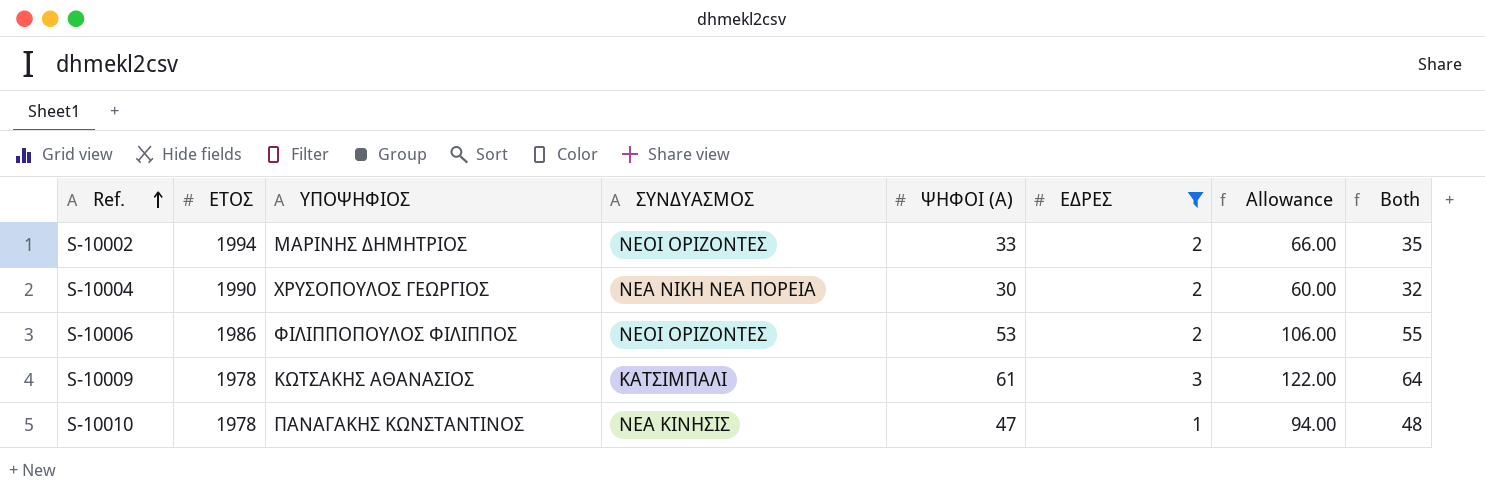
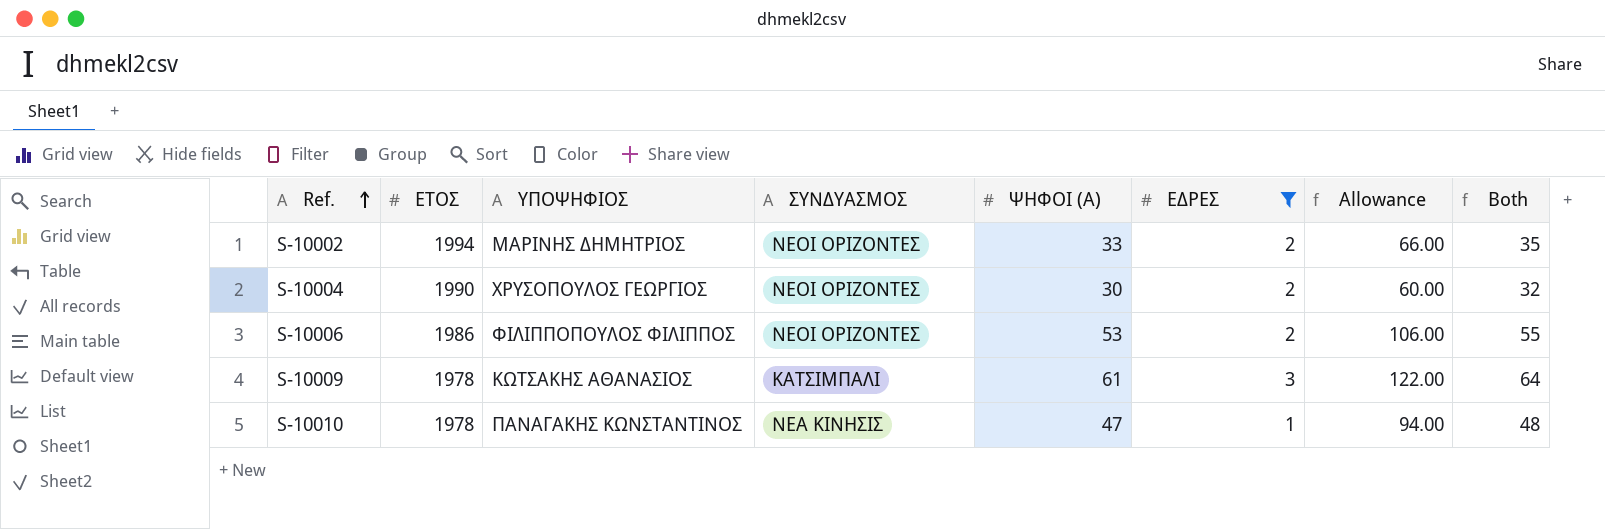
S-10004 | ΣΥΝΔΥΑΣΜΟΣ: ΝΕΑ ΝΙΚΗ ΝΕΑ ΠΟΡΕΙΑ -> ΝΕΟΙ ΟΡΙΖΟΝΤΕΣ

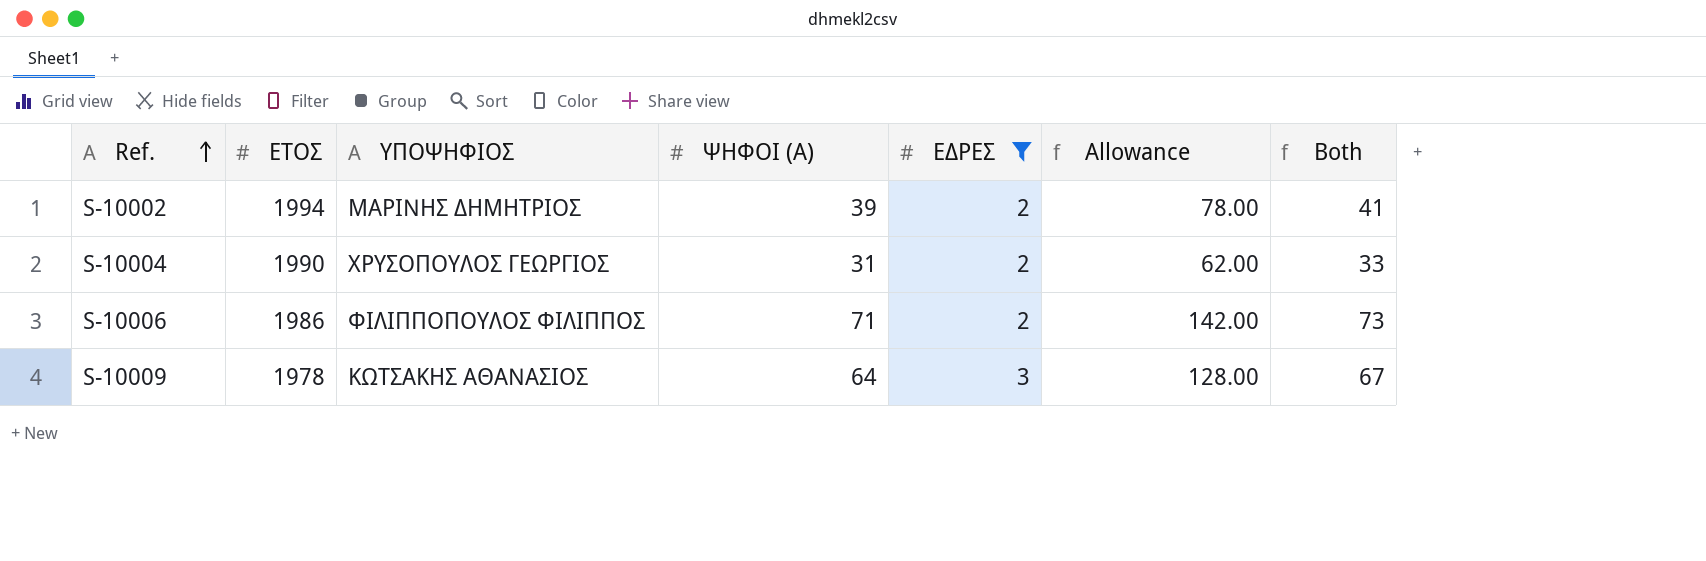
column ΣΥΝΔΥΑΣΜΟΣ | position: 4 -> none
row S-10010: 1978 | ΠΑΝΑΓΑΚΗΣ ΚΩΝΣΤΑΝΤΙΝΟΣ | ΝΕΑ ΚΙΝΗΣΙΣ | 47 | 1 | 94.00 | 48 -> none
S-10002 | ΨΗΦΟΙ (Α): 33 -> 39
S-10002 | Allowance: 66.00 -> 78.00
S-10002 | Both: 35 -> 41
S-10004 | ΨΗΦΟΙ (Α): 30 -> 31
S-10004 | Allowance: 60.00 -> 62.00
S-10004 | Both: 32 -> 33
S-10006 | ΨΗΦΟΙ (Α): 53 -> 71
S-10006 | Allowance: 106.00 -> 142.00
S-10006 | Both: 55 -> 73
S-10009 | ΨΗΦΟΙ (Α): 61 -> 64
S-10009 | Allowance: 122.00 -> 128.00
S-10009 | Both: 64 -> 67

